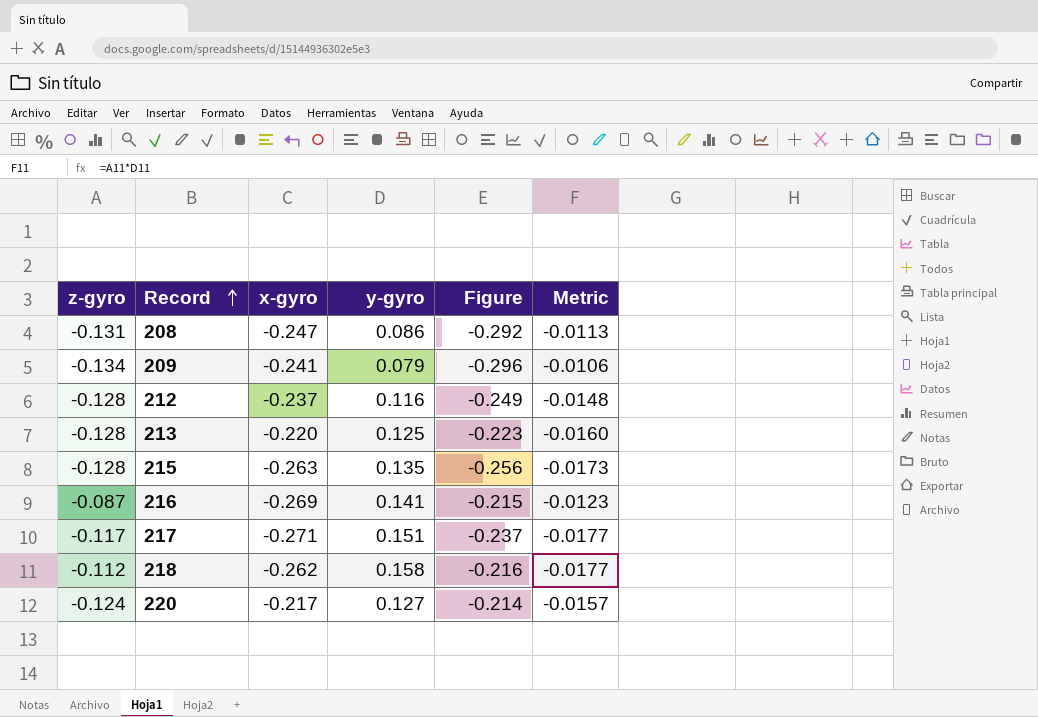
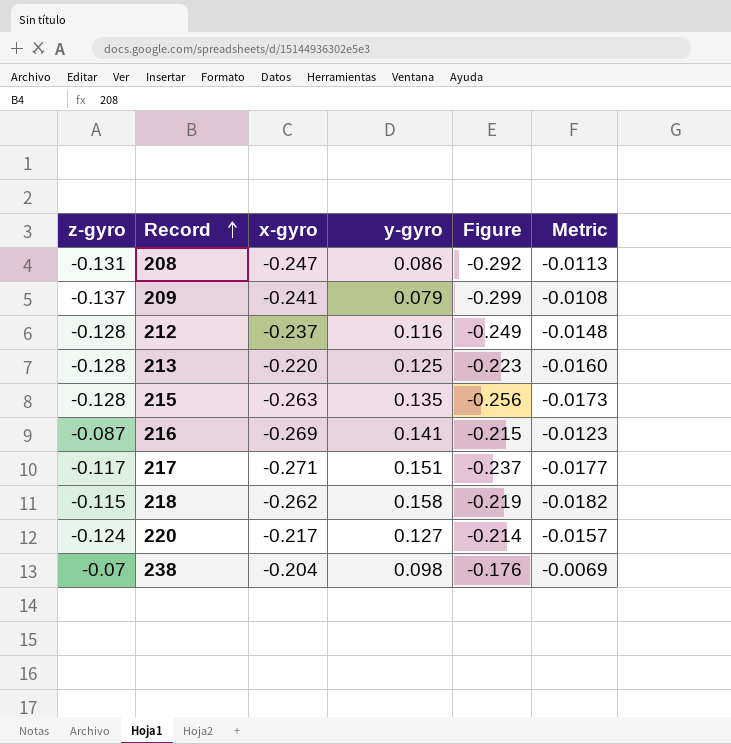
209 | z-gyro: -0.134 -> -0.137
209 | Figure: -0.296 -> -0.299
209 | Metric: -0.0106 -> -0.0108
218 | z-gyro: -0.112 -> -0.115
218 | Figure: -0.216 -> -0.219
218 | Metric: -0.0177 -> -0.0182
row 238: none -> -0.07 | -0.204 | 0.098 | -0.176 | -0.0069

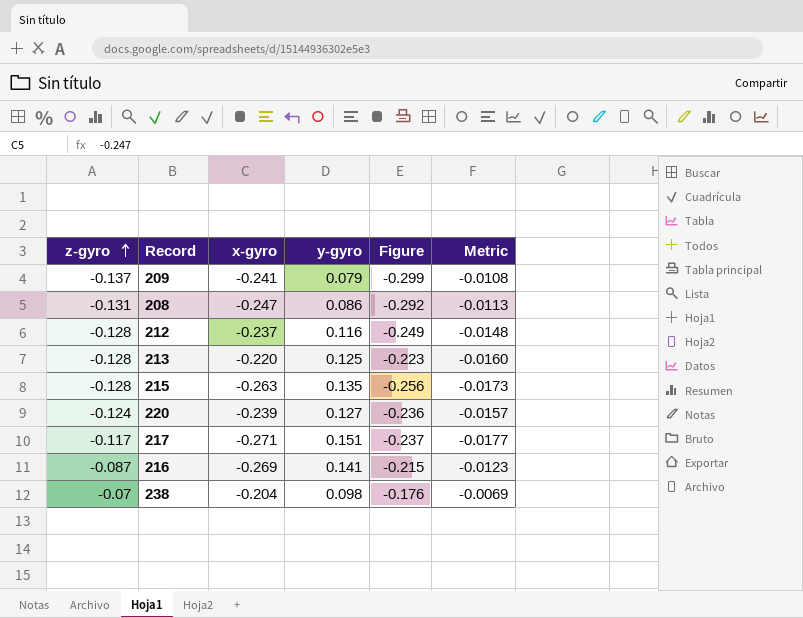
row order: Record ascending -> z-gyro ascending
row 218: -0.115 | -0.262 | 0.158 | -0.219 | -0.0182 -> none
220 | x-gyro: -0.217 -> -0.239
220 | Figure: -0.214 -> -0.236

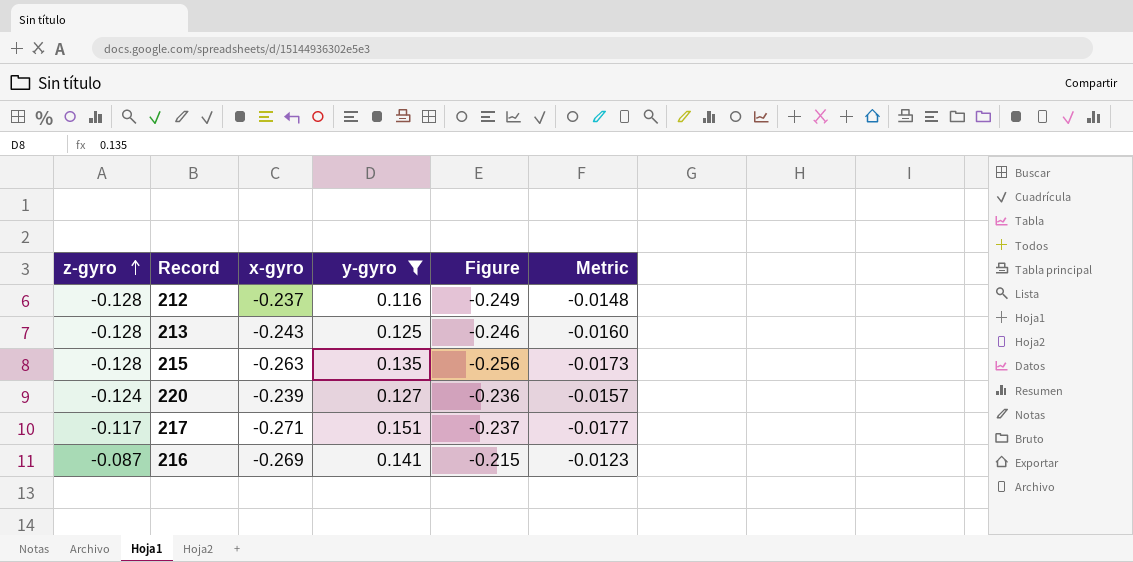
filter: none -> y-gyro >= 0.116
213 | x-gyro: -0.220 -> -0.243
213 | Figure: -0.223 -> -0.246

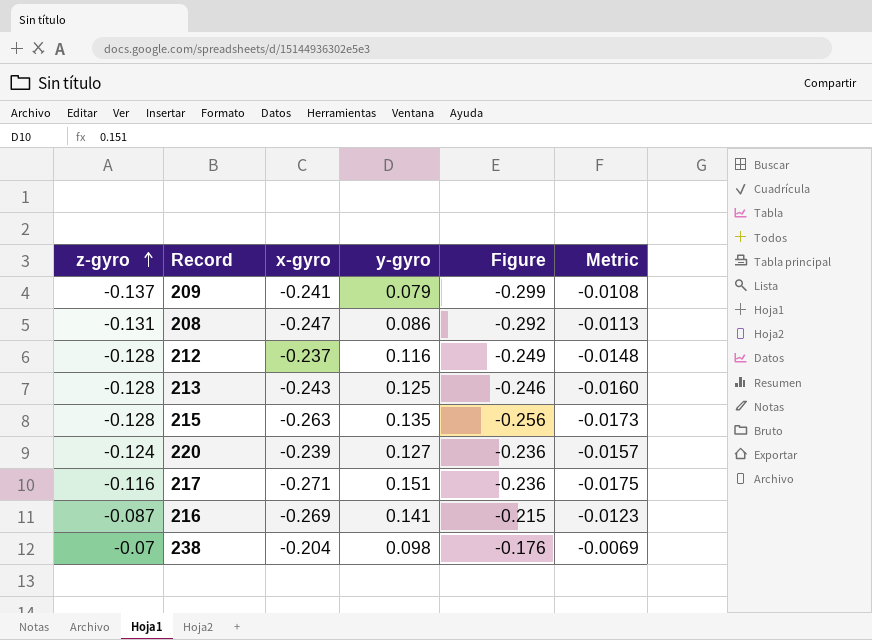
filter: y-gyro >= 0.116 -> none
217 | z-gyro: -0.117 -> -0.116
217 | Figure: -0.237 -> -0.236
217 | Metric: -0.0177 -> -0.0175

